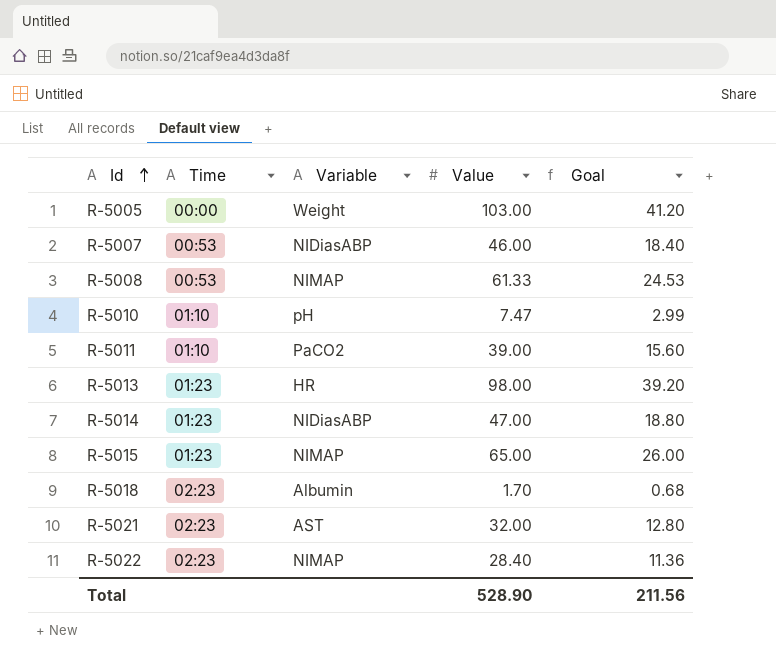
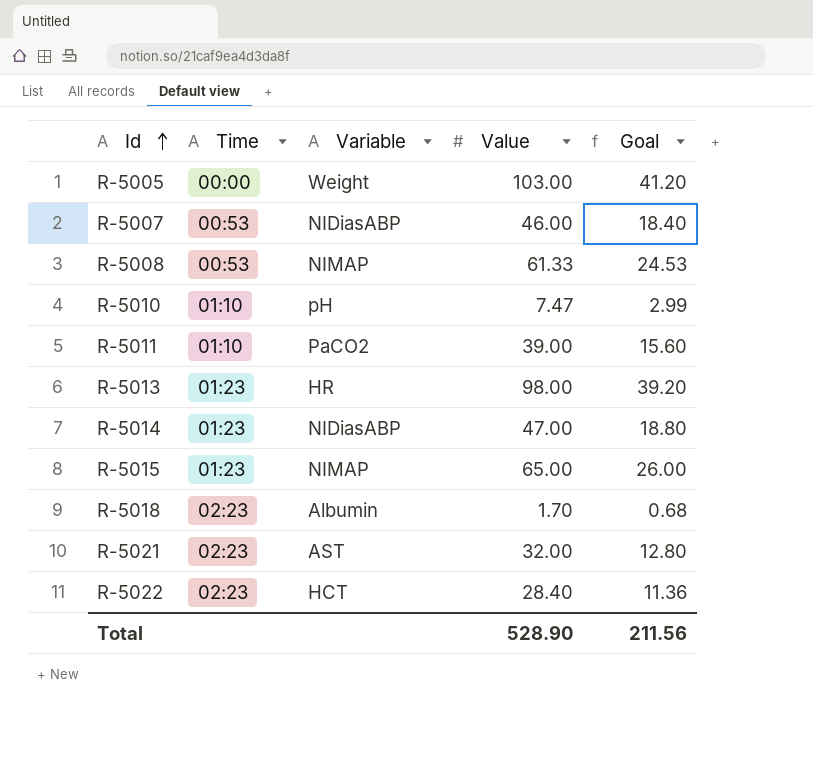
R-5022 | Variable: NIMAP -> HCT

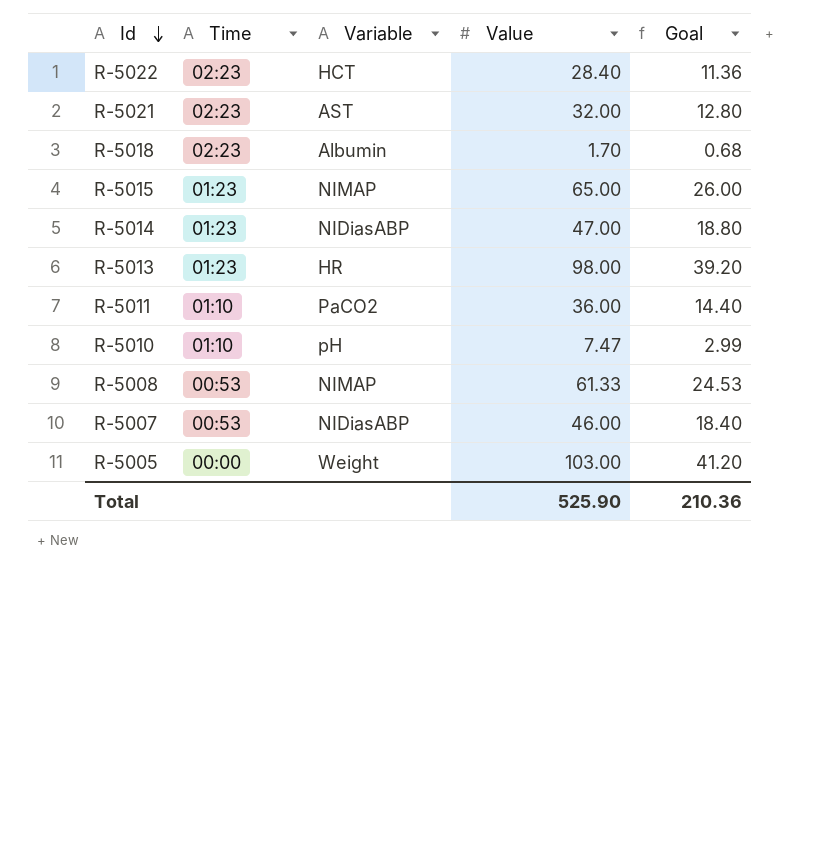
row order: Id ascending -> Id descending
R-5011 | Value: 39.00 -> 36.00
R-5011 | Goal: 15.60 -> 14.40
Total | Value: 528.90 -> 525.90
Total | Goal: 211.56 -> 210.36

